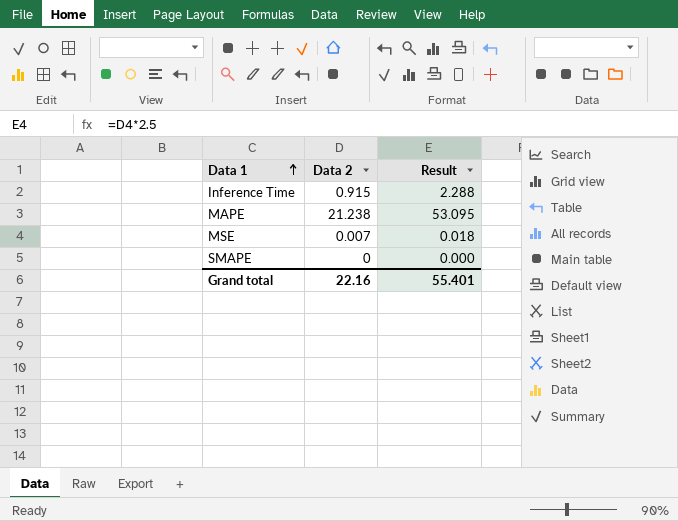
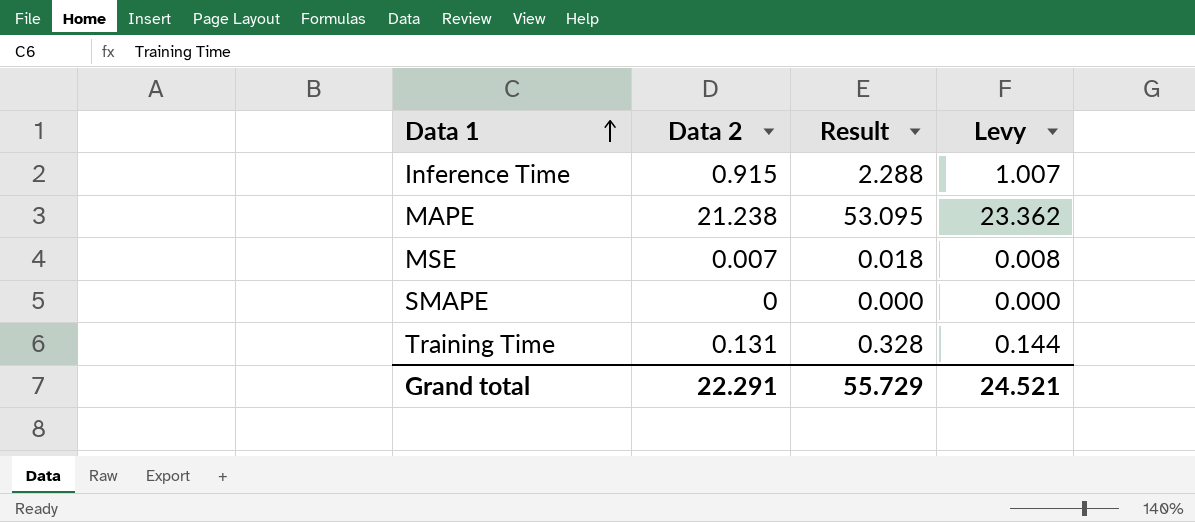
column Levy | formula: none -> [Data 2] * 1.1
row Training Time: none -> 0.131 | 0.328 | 0.144
Grand total | Data 2: 22.16 -> 22.291
Grand total | Result: 55.401 -> 55.729

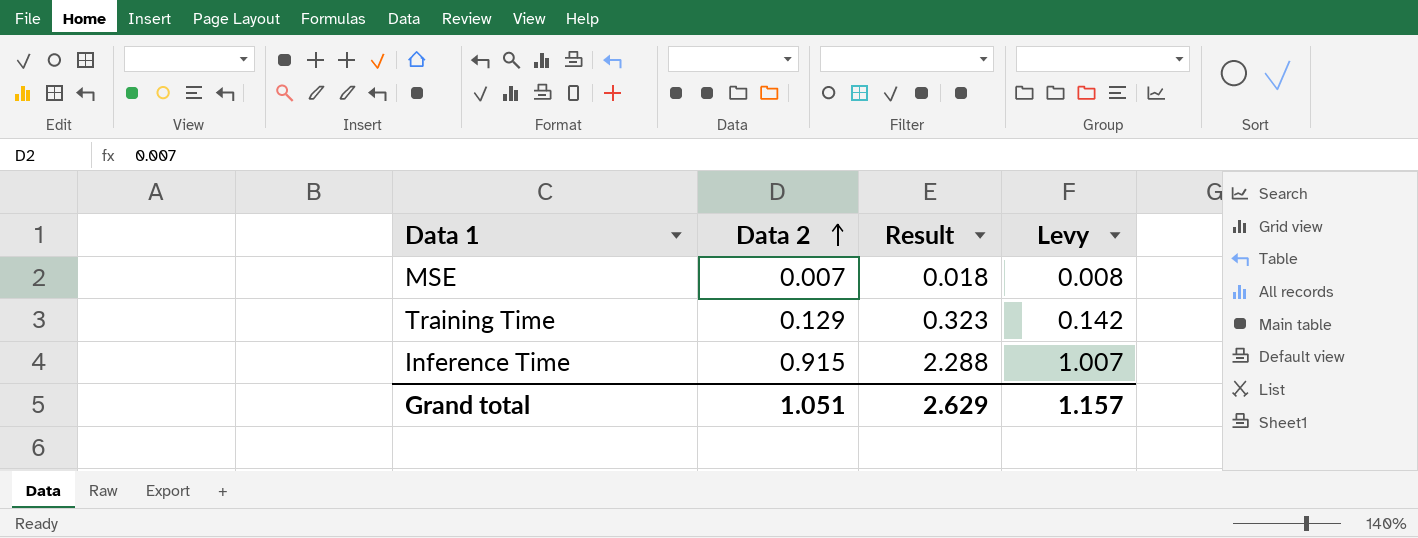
row order: Data 1 ascending -> Data 2 ascending
row MAPE: 21.238 | 53.095 | 23.362 -> none
row SMAPE: 0 | 0.000 | 0.000 -> none
Training Time | Data 2: 0.131 -> 0.129
Training Time | Result: 0.328 -> 0.323
Training Time | Levy: 0.144 -> 0.142
Grand total | Data 2: 22.291 -> 1.051
Grand total | Result: 55.729 -> 2.629
Grand total | Levy: 24.521 -> 1.157

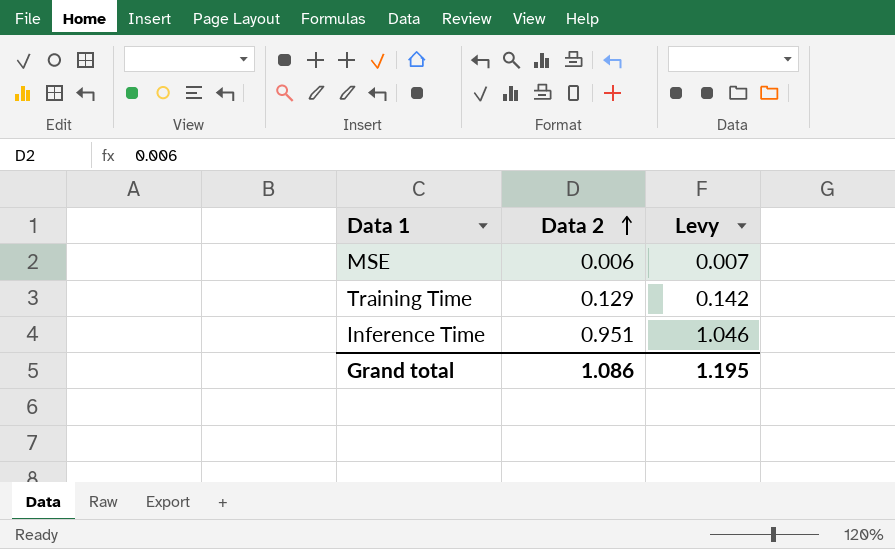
column Result | formula: [Data 2] * 2.5 -> none
MSE | Data 2: 0.007 -> 0.006
MSE | Levy: 0.008 -> 0.007
Inference Time | Data 2: 0.915 -> 0.951
Inference Time | Levy: 1.007 -> 1.046
Grand total | Data 2: 1.051 -> 1.086
Grand total | Levy: 1.157 -> 1.195

